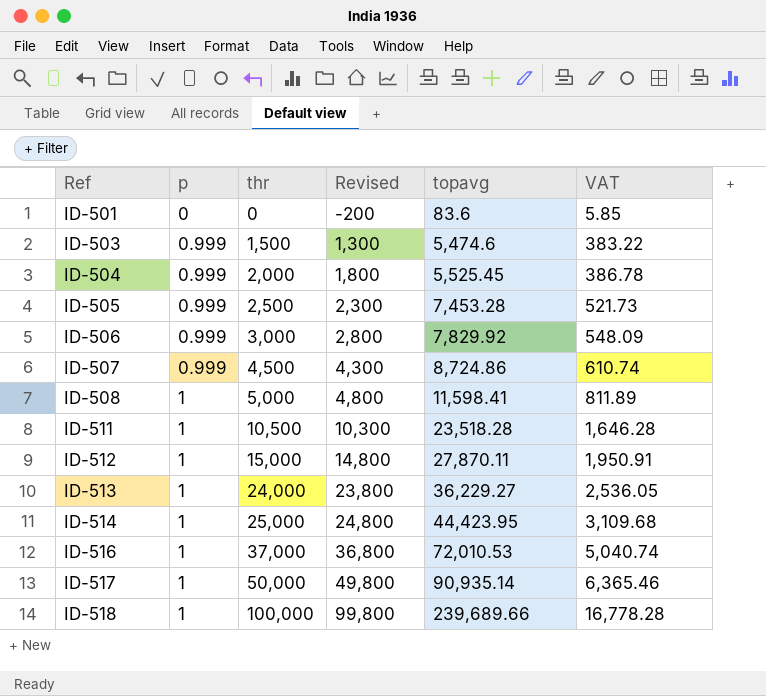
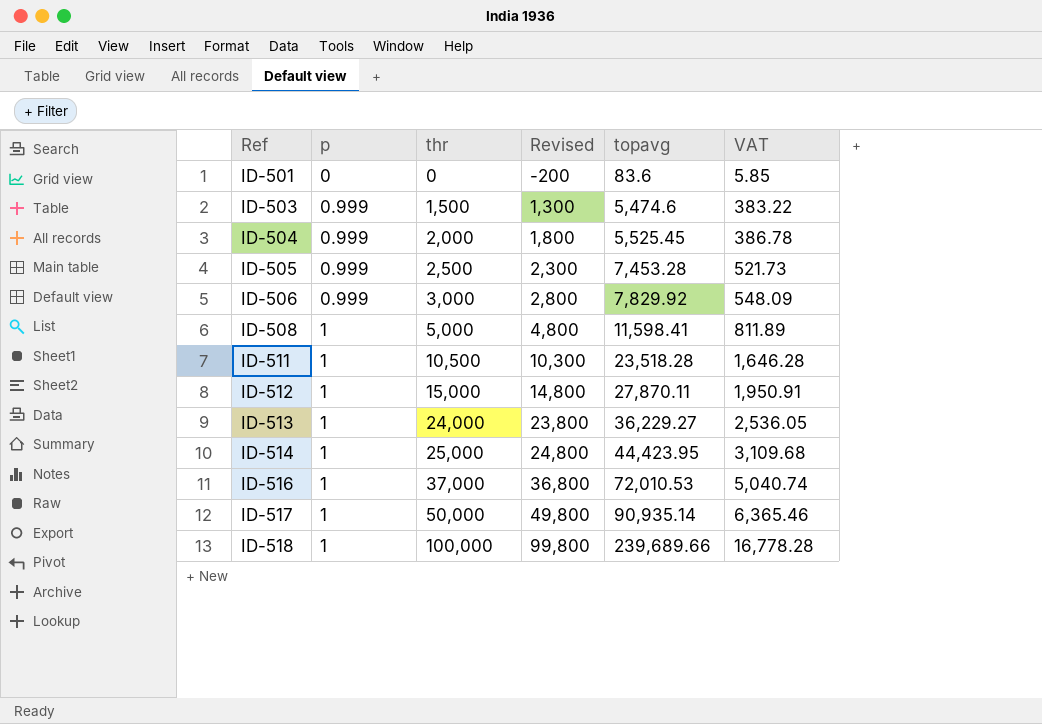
row ID-507: 0.999 | 4,500 | 4,300 | 8,724.86 | 610.74 -> none

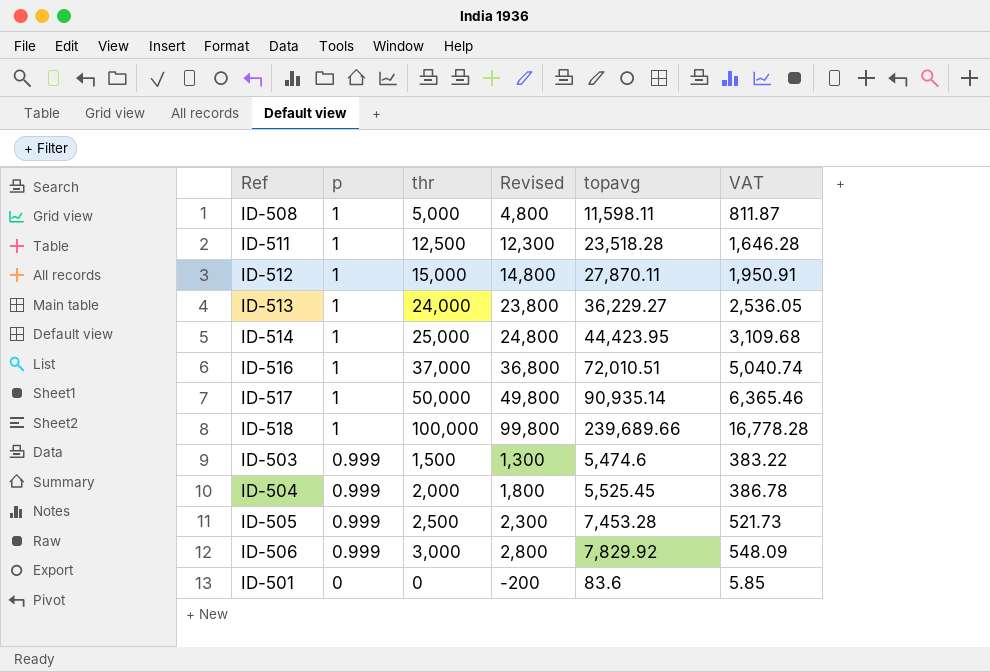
row order: Ref ascending -> p descending
ID-508 | topavg: 11,598.41 -> 11,598.11
ID-508 | VAT: 811.89 -> 811.87
ID-511 | thr: 10,500 -> 12,500
ID-511 | Revised: 10,300 -> 12,300
ID-516 | topavg: 72,010.53 -> 72,010.51

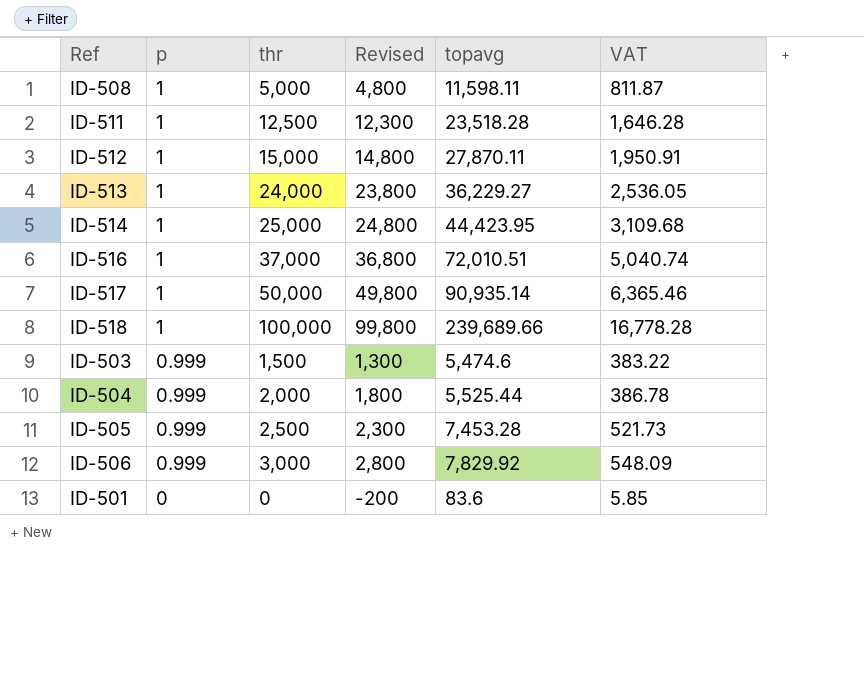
ID-504 | topavg: 5,525.45 -> 5,525.44

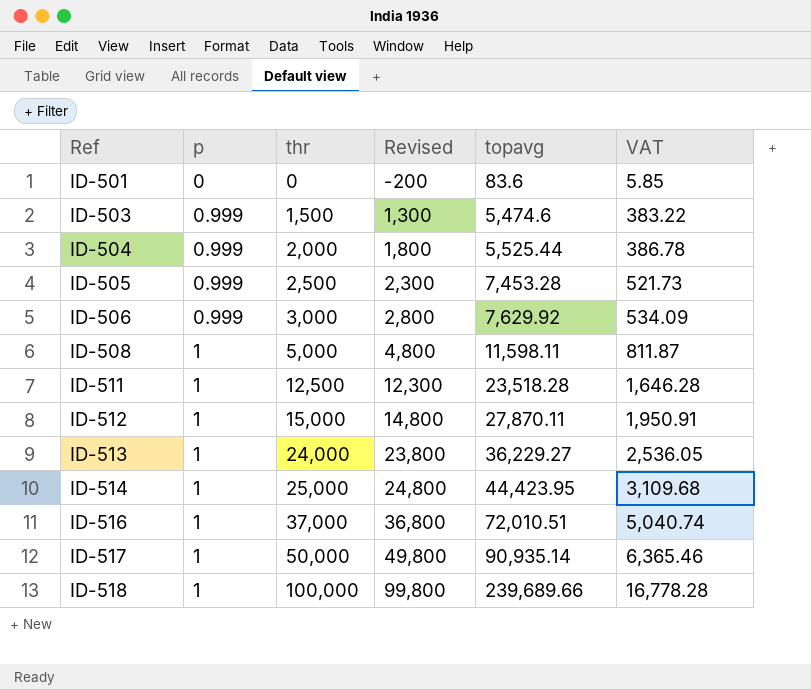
row order: p descending -> Ref ascending
ID-506 | topavg: 7,829.92 -> 7,629.92
ID-506 | VAT: 548.09 -> 534.09

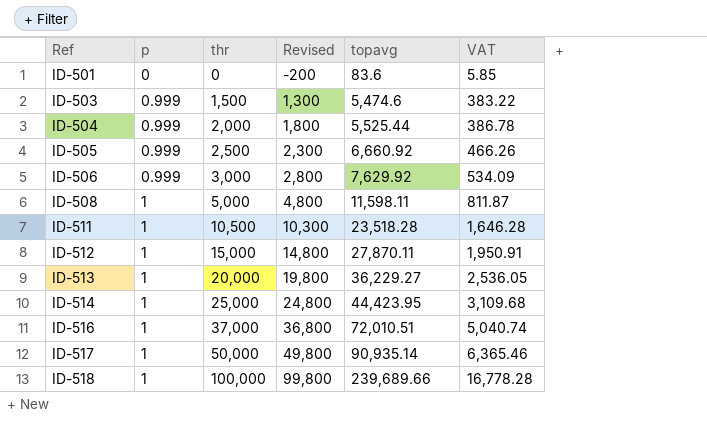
ID-505 | topavg: 7,453.28 -> 6,660.92
ID-505 | VAT: 521.73 -> 466.26
ID-511 | thr: 12,500 -> 10,500
ID-511 | Revised: 12,300 -> 10,300
ID-513 | thr: 24,000 -> 20,000
ID-513 | Revised: 23,800 -> 19,800

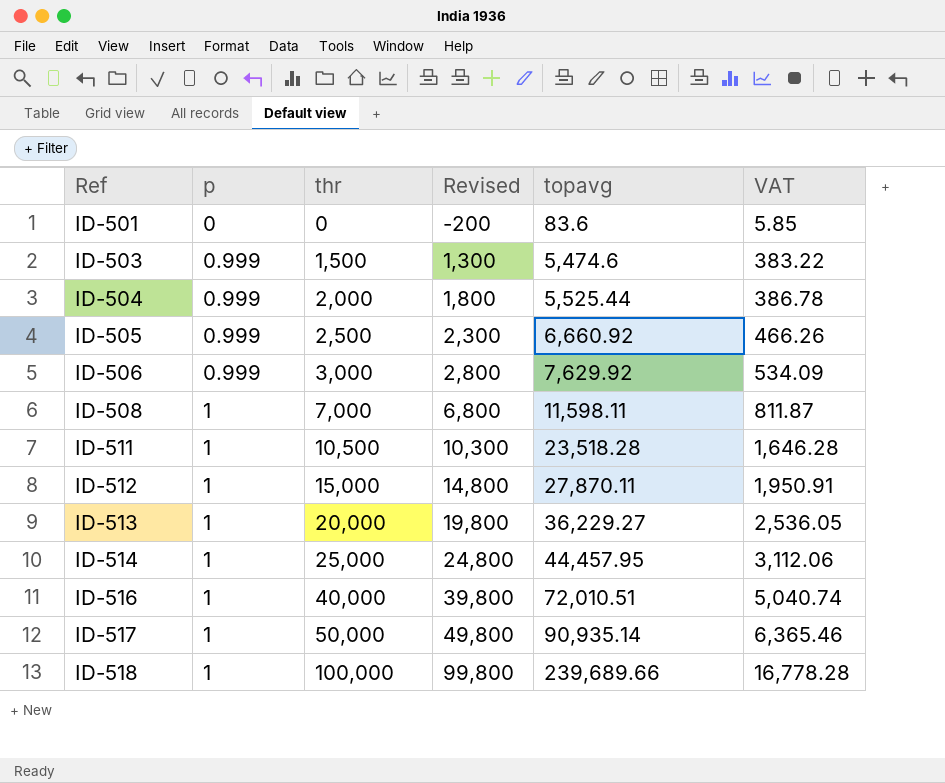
ID-508 | thr: 5,000 -> 7,000
ID-508 | Revised: 4,800 -> 6,800
ID-514 | topavg: 44,423.95 -> 44,457.95
ID-514 | VAT: 3,109.68 -> 3,112.06
ID-516 | thr: 37,000 -> 40,000
ID-516 | Revised: 36,800 -> 39,800

